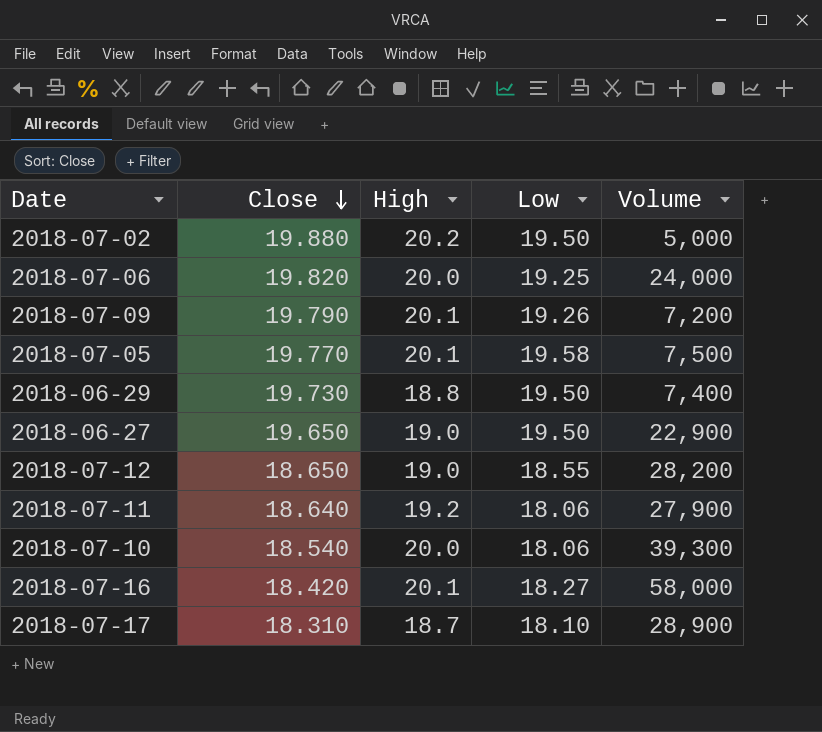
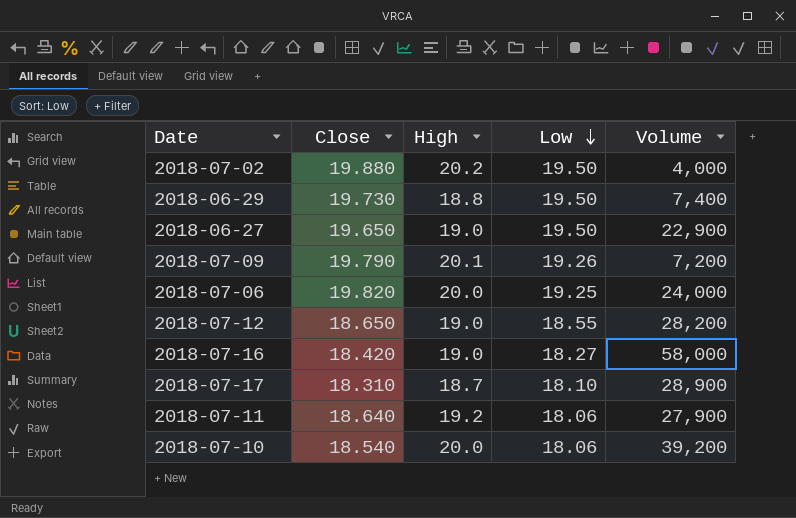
row order: Close descending -> Low descending
row 2018-07-05: 19.770 | 20.1 | 19.58 | 7,500 -> none
2018-07-02 | Volume: 5,000 -> 4,000
2018-07-16 | High: 20.1 -> 19.0
2018-07-10 | Volume: 39,300 -> 39,200

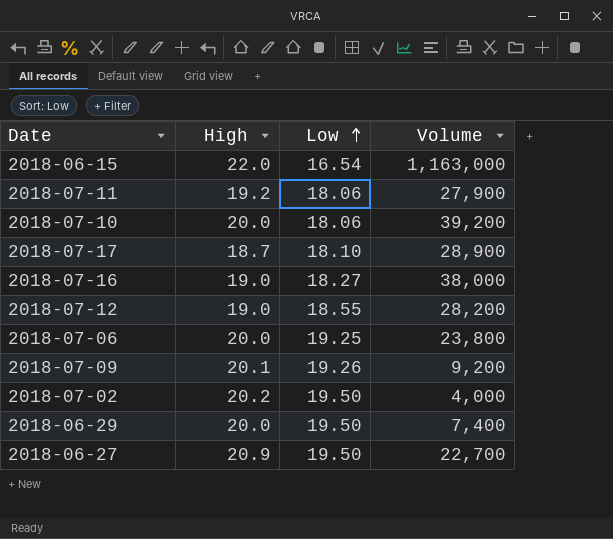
row order: Low descending -> Low ascending
column Close | position: 2 -> none
row 2018-06-15: none -> 22.0 | 16.54 | 1,163,000
2018-07-16 | Volume: 58,000 -> 38,000
2018-07-06 | Volume: 24,000 -> 23,800
2018-07-09 | Volume: 7,200 -> 9,200
2018-06-29 | High: 18.8 -> 20.0
2018-06-27 | High: 19.0 -> 20.9
2018-06-27 | Volume: 22,900 -> 22,700

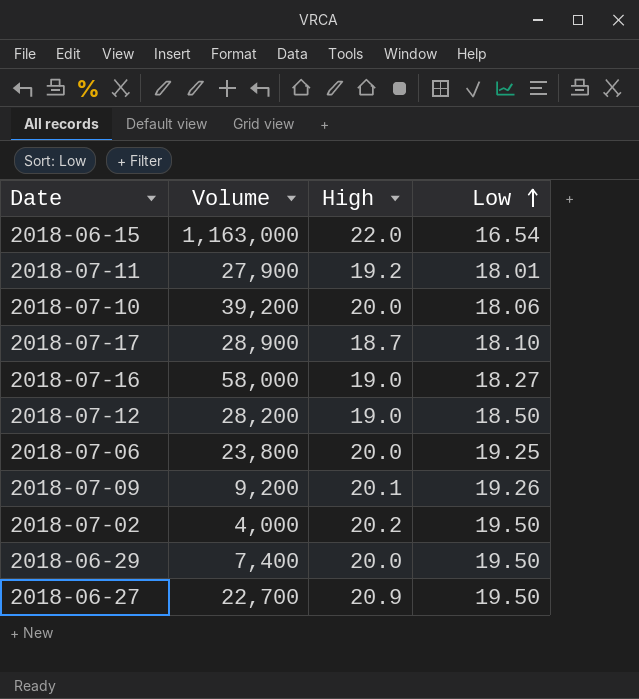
column Volume | position: 4 -> 2
2018-07-11 | Low: 18.06 -> 18.01
2018-07-16 | Volume: 38,000 -> 58,000
2018-07-12 | Low: 18.55 -> 18.50

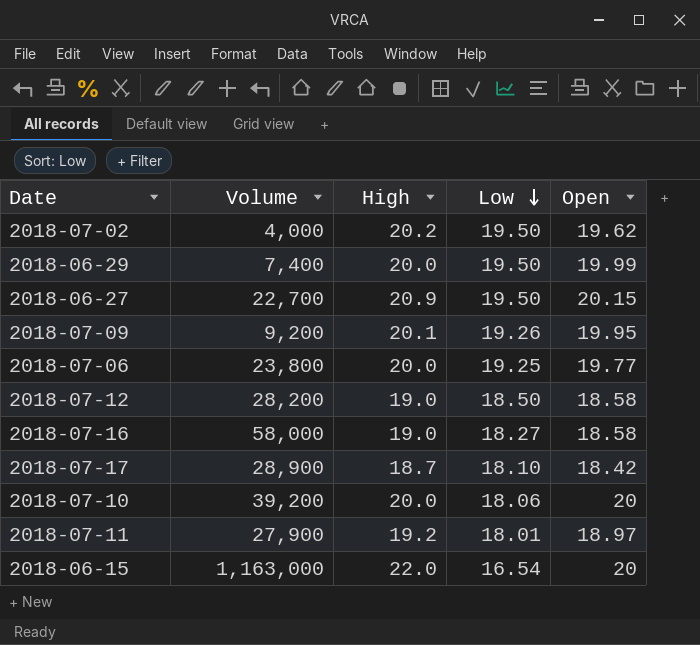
row order: Low ascending -> Low descending
column Open | position: none -> 5

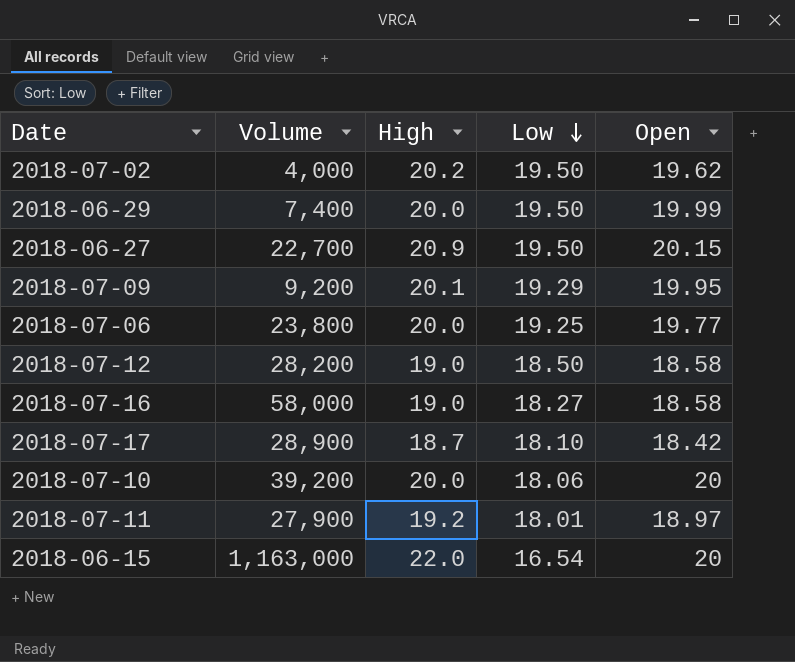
2018-07-09 | Low: 19.26 -> 19.29

